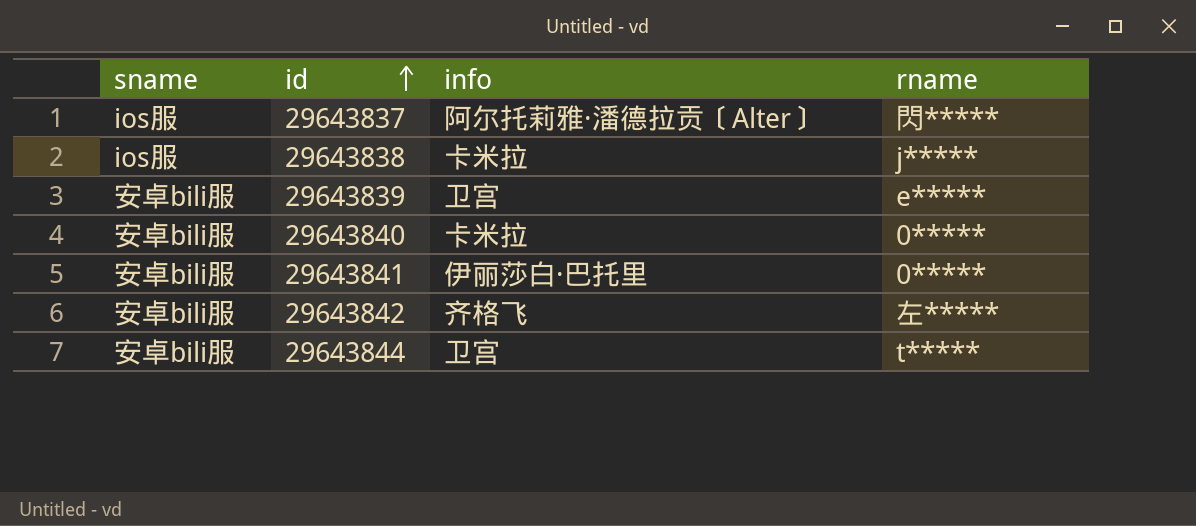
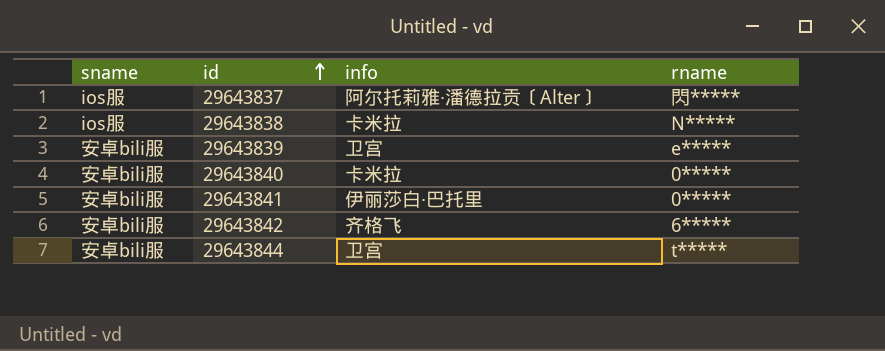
29643838 | rname: j***** -> N*****
29643842 | rname: 左***** -> 6*****

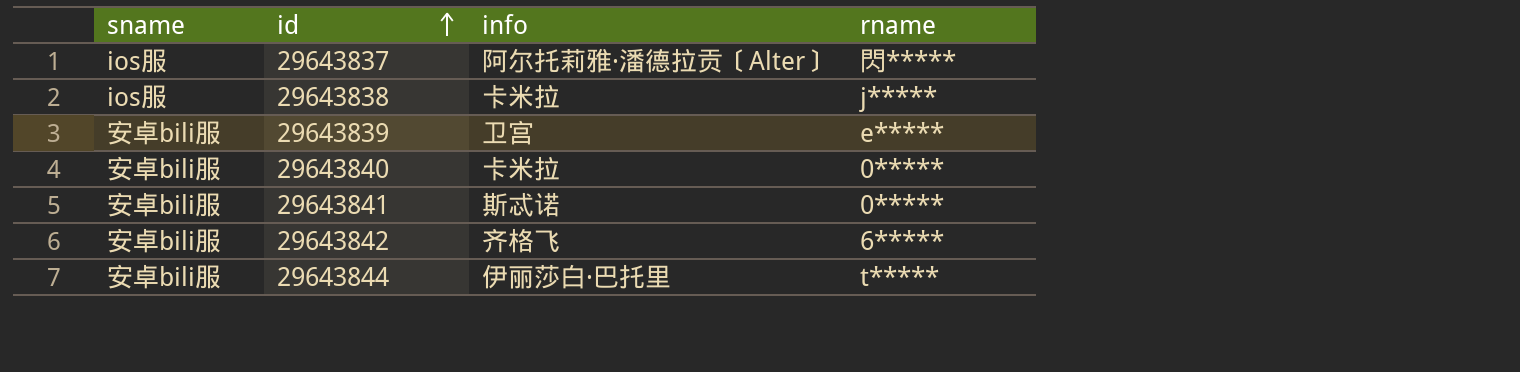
29643838 | rname: N***** -> j*****
29643841 | info: 伊丽莎白·巴托里 -> 斯忒诺
29643844 | info: 卫宫 -> 伊丽莎白·巴托里

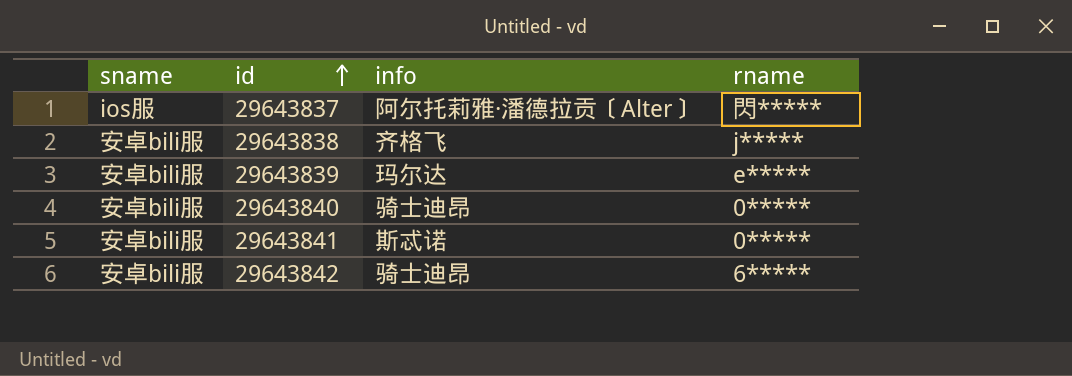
row 29643844: 安卓bili服 | 伊丽莎白·巴托里 | t***** -> none
29643838 | sname: ios服 -> 安卓bili服
29643838 | info: 卡米拉 -> 齐格飞
29643839 | info: 卫宫 -> 玛尔达
29643840 | info: 卡米拉 -> 骑士迪昂
29643842 | info: 齐格飞 -> 骑士迪昂

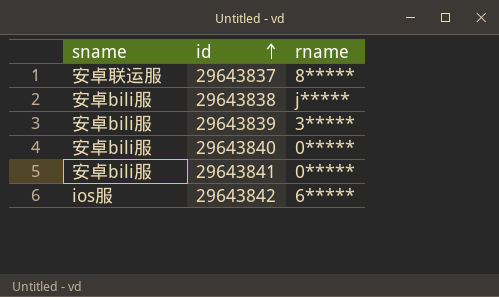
column info | position: 3 -> none
29643837 | sname: ios服 -> 安卓联运服
29643837 | rname: 閃***** -> 8*****
29643839 | rname: e***** -> 3*****
29643842 | sname: 安卓bili服 -> ios服

